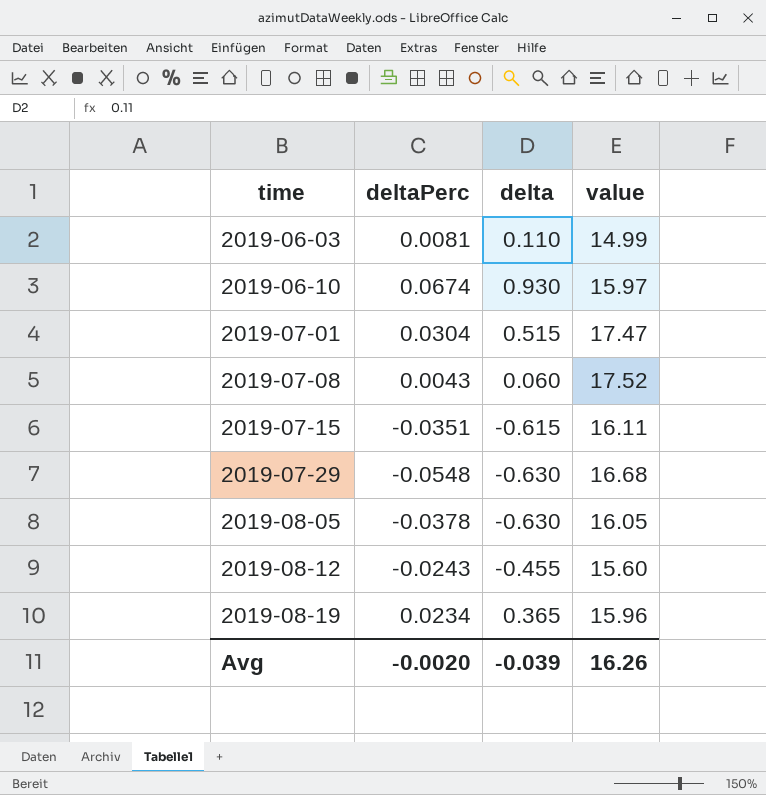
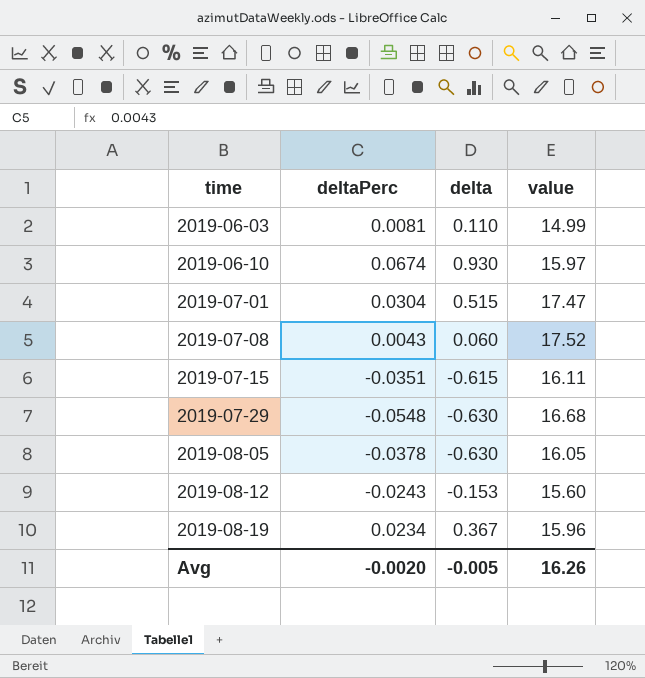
2019-08-12 | delta: -0.455 -> -0.153
2019-08-19 | delta: 0.365 -> 0.367
Avg | delta: -0.039 -> -0.005

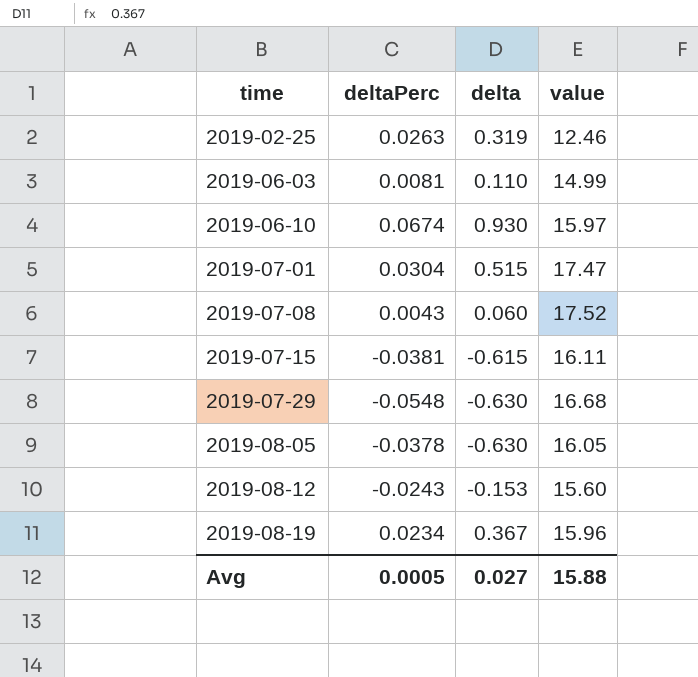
row 2019-02-25: none -> 0.0263 | 0.319 | 12.46
2019-07-15 | deltaPerc: -0.0351 -> -0.0381
Avg | deltaPerc: -0.0020 -> 0.0005
Avg | delta: -0.005 -> 0.027
Avg | value: 16.26 -> 15.88

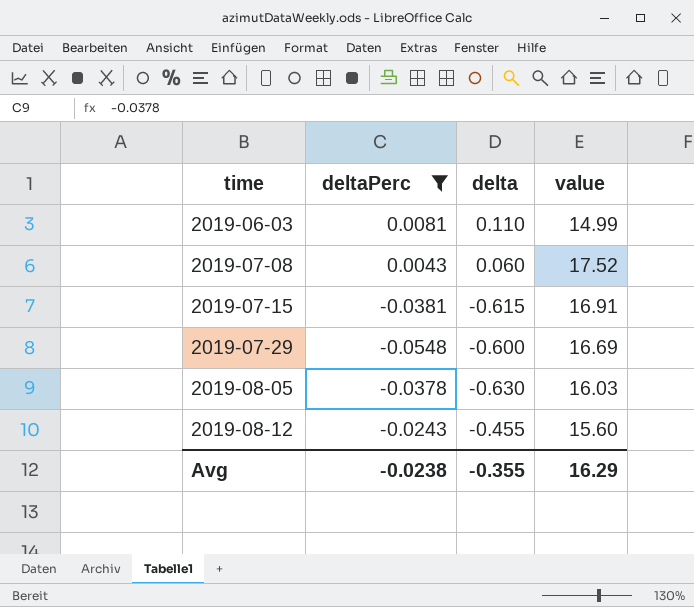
filter: none -> deltaPerc <= 0.0081
2019-07-15 | value: 16.11 -> 16.91
2019-07-29 | delta: -0.630 -> -0.600
2019-07-29 | value: 16.68 -> 16.69
2019-08-05 | value: 16.05 -> 16.03
2019-08-12 | delta: -0.153 -> -0.455
Avg | deltaPerc: 0.0005 -> -0.0238
Avg | delta: 0.027 -> -0.355
Avg | value: 15.88 -> 16.29

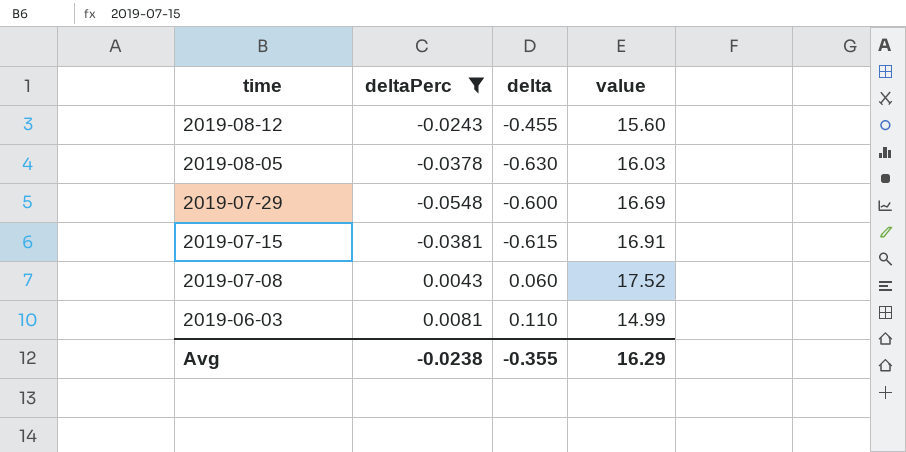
row order: time ascending -> time descending

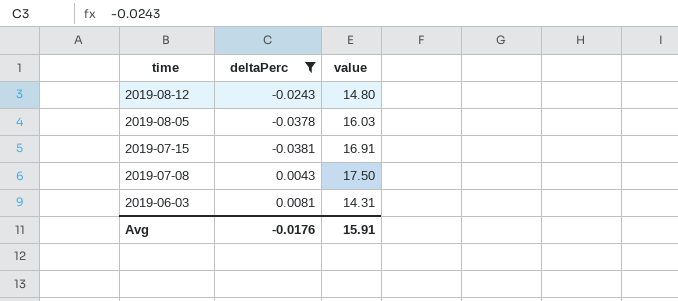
column delta | position: 3 -> none
row 2019-07-29: -0.0548 | -0.600 | 16.69 -> none
2019-08-12 | value: 15.60 -> 14.80
2019-07-08 | value: 17.52 -> 17.50
2019-06-03 | value: 14.99 -> 14.31
Avg | deltaPerc: -0.0238 -> -0.0176
Avg | value: 16.29 -> 15.91

